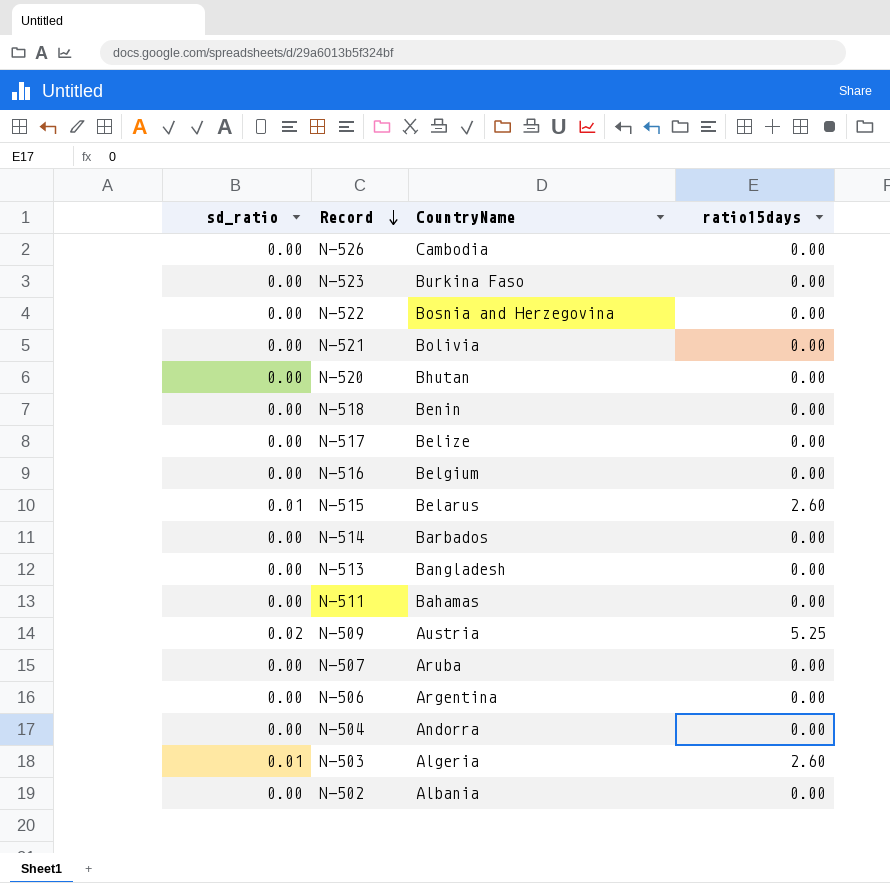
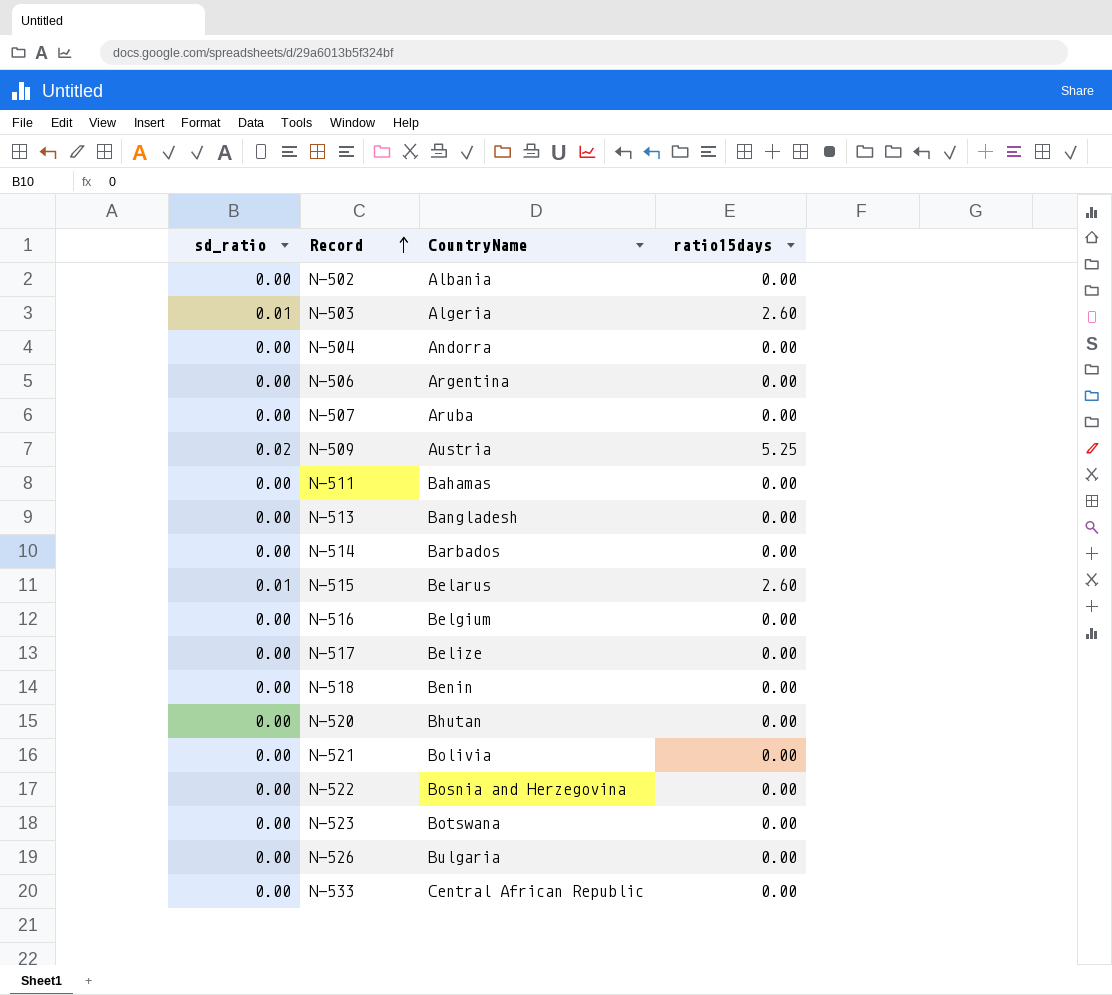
row order: Record descending -> Record ascending
N-523 | CountryName: Burkina Faso -> Botswana
N-526 | CountryName: Cambodia -> Bulgaria
row N-533: none -> 0.00 | Central African Republic | 0.00

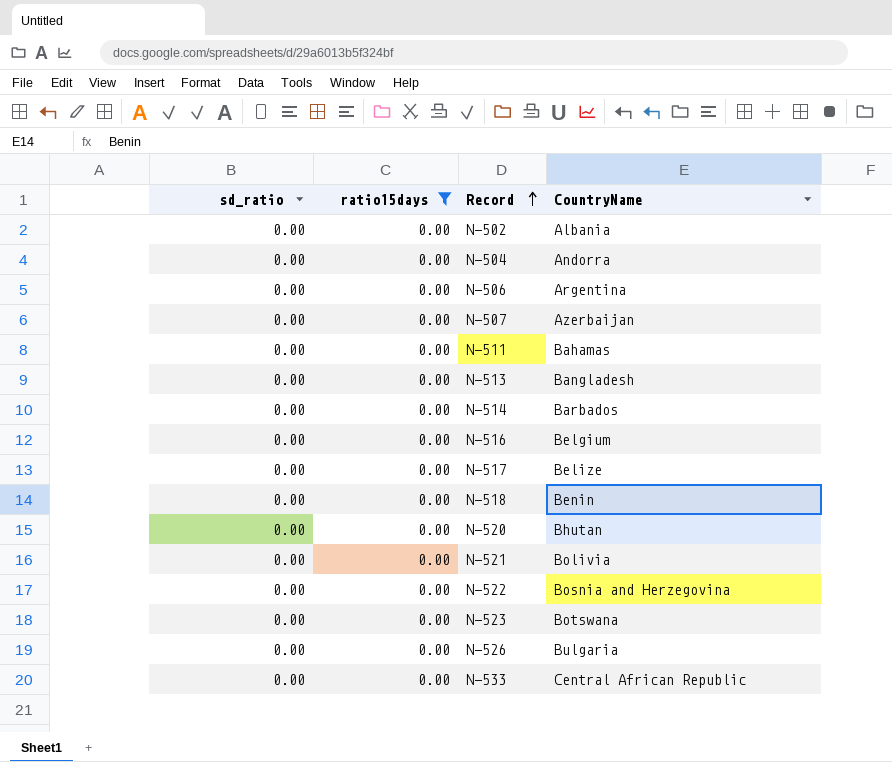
filter: none -> ratio15days = 0.00
column ratio15days | position: 4 -> 2
N-507 | CountryName: Aruba -> Azerbaijan

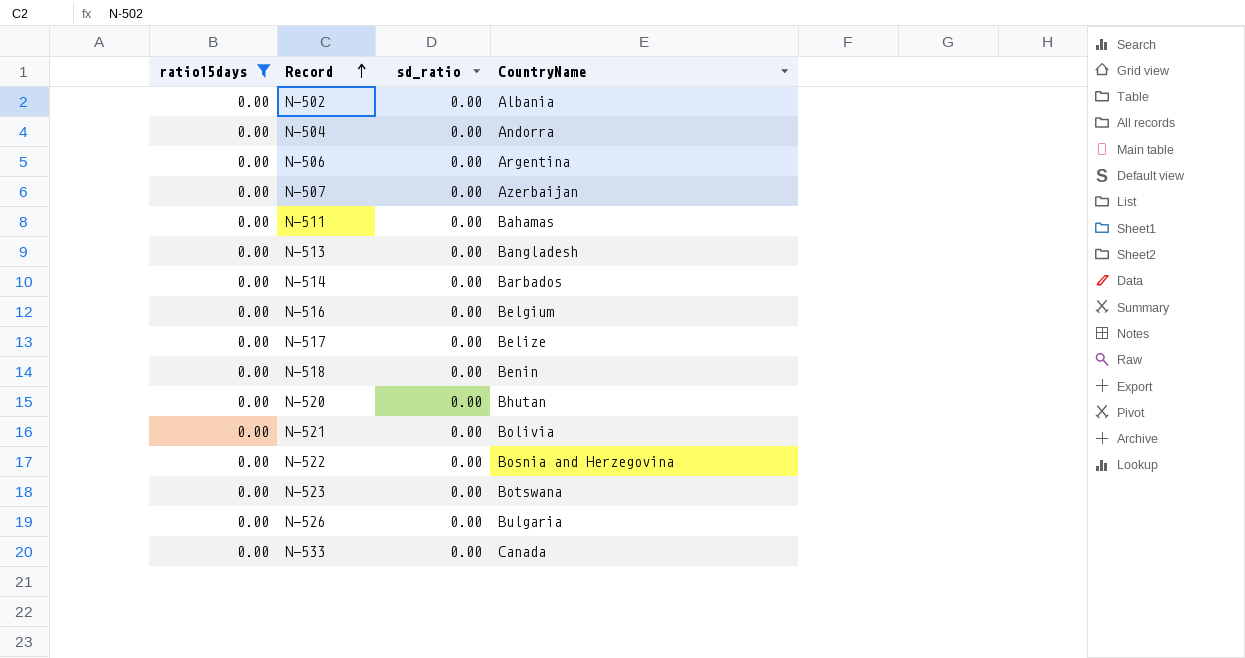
column sd_ratio | position: 1 -> 3
N-533 | CountryName: Central African Republic -> Canada

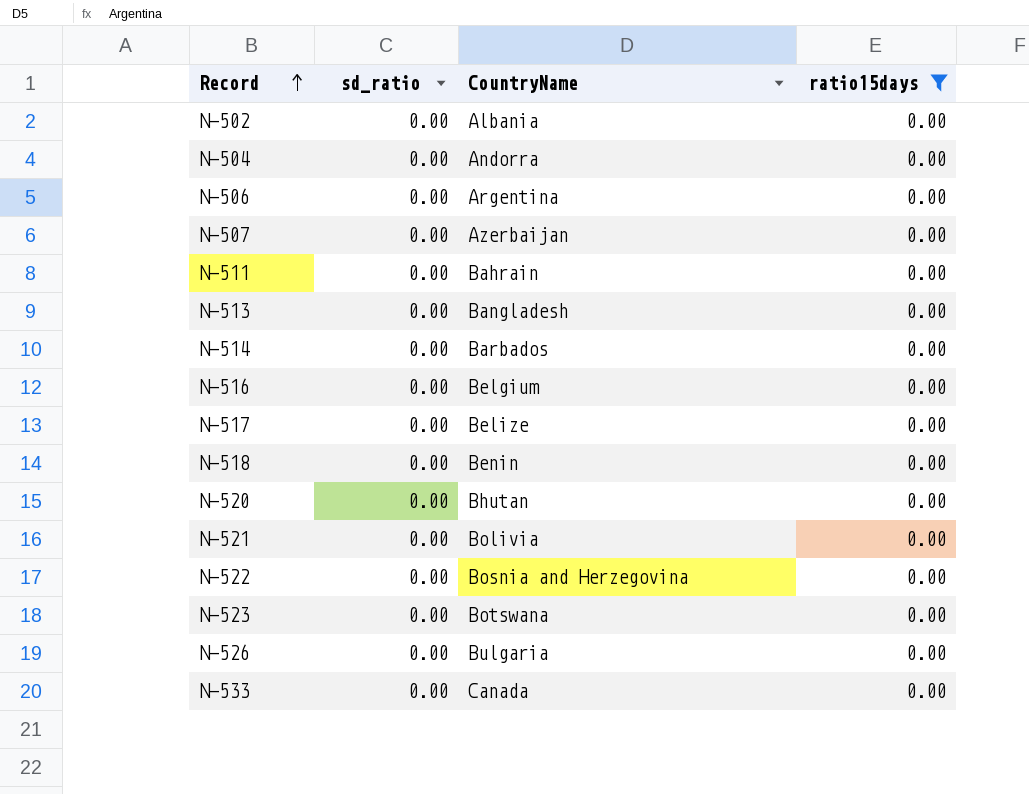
column ratio15days | position: 1 -> 4
N-511 | CountryName: Bahamas -> Bahrain

